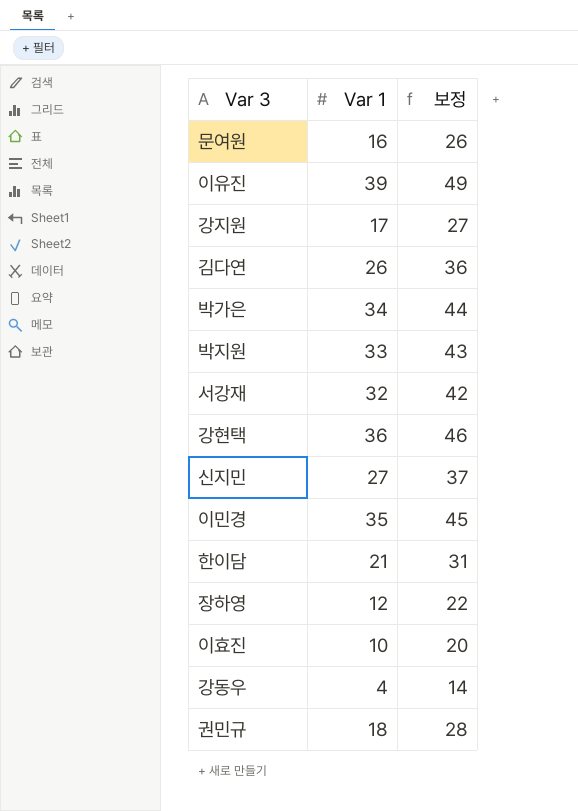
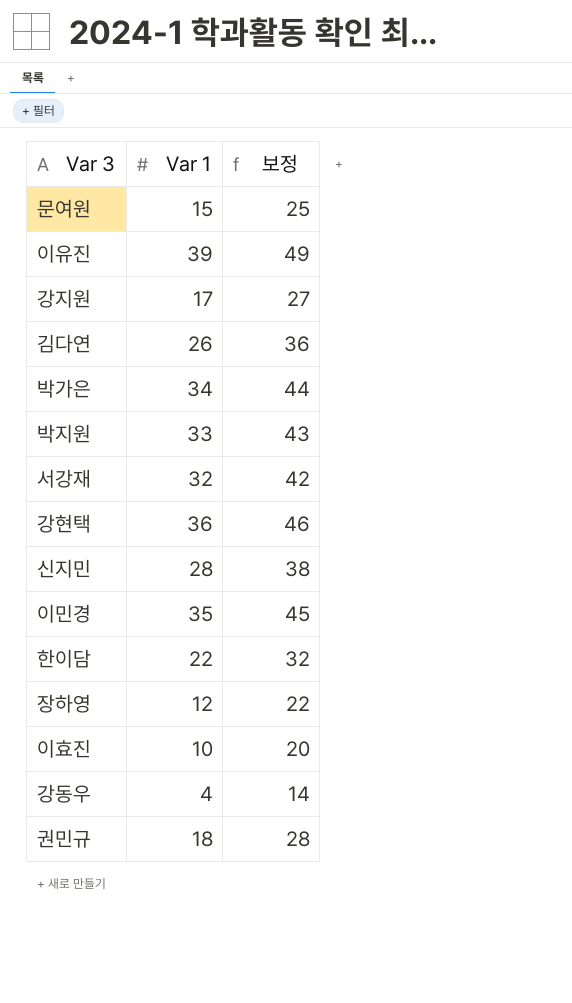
문여원 | Var 1: 16 -> 15
문여원 | 보정: 26 -> 25
신지민 | Var 1: 27 -> 28
신지민 | 보정: 37 -> 38
한이담 | Var 1: 21 -> 22
한이담 | 보정: 31 -> 32

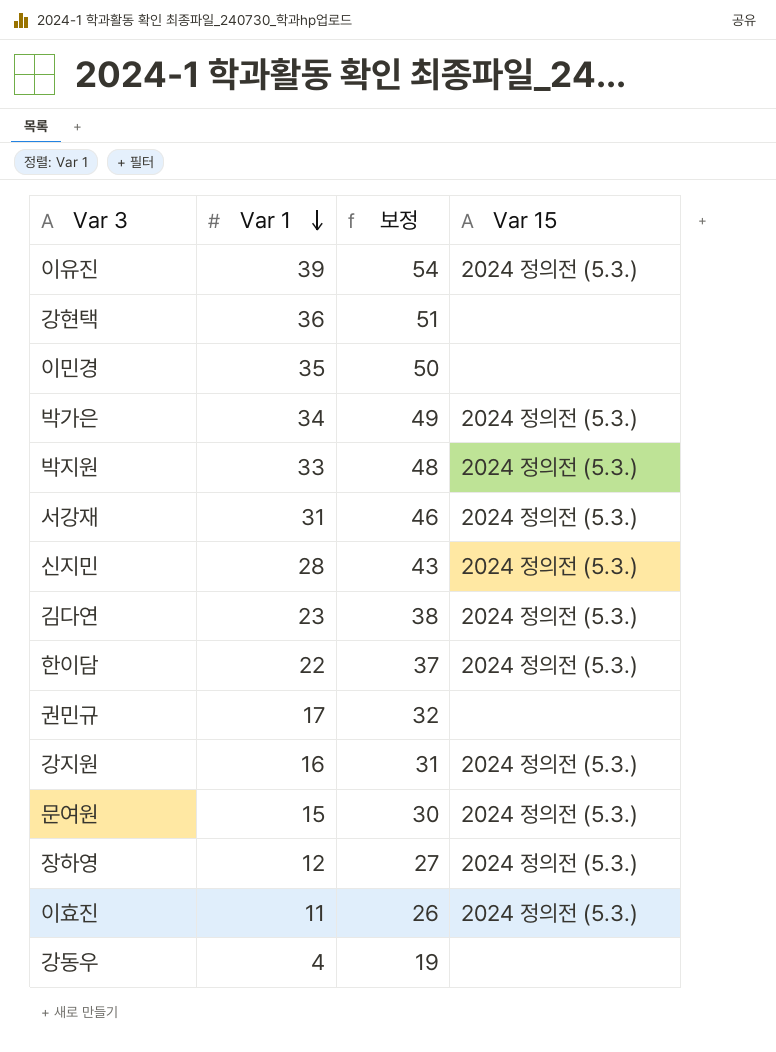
row order: none -> Var 1 descending
column 보정 | formula: [Var 1] + 10 -> [Var 1] + 15
column Var 15 | position: none -> 4
서강재 | Var 1: 32 -> 31
김다연 | Var 1: 26 -> 23
권민규 | Var 1: 18 -> 17
강지원 | Var 1: 17 -> 16
이효진 | Var 1: 10 -> 11

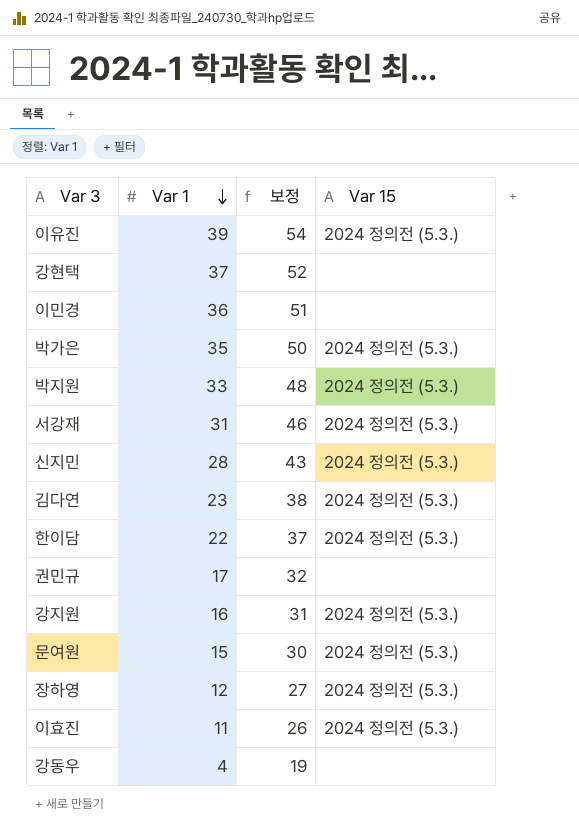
강현택 | Var 1: 36 -> 37
강현택 | 보정: 51 -> 52
이민경 | Var 1: 35 -> 36
이민경 | 보정: 50 -> 51
박가은 | Var 1: 34 -> 35
박가은 | 보정: 49 -> 50

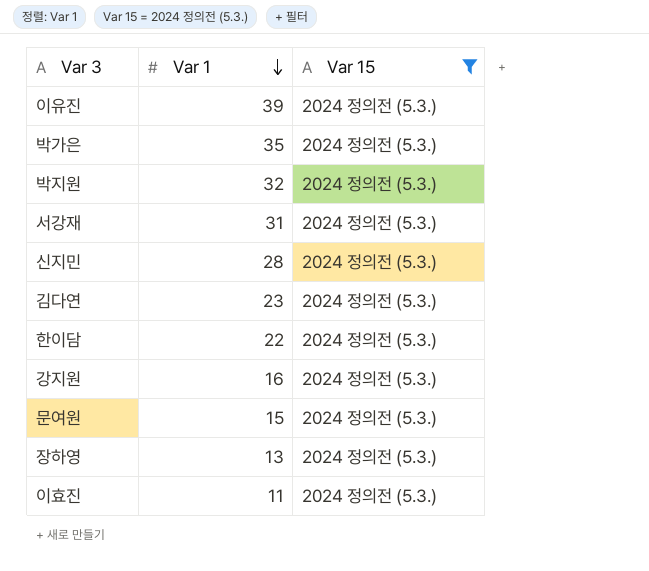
filter: none -> Var 15 = 2024 정의전 (5.3.)
column 보정 | formula: [Var 1] + 15 -> none
박지원 | Var 1: 33 -> 32
장하영 | Var 1: 12 -> 13

